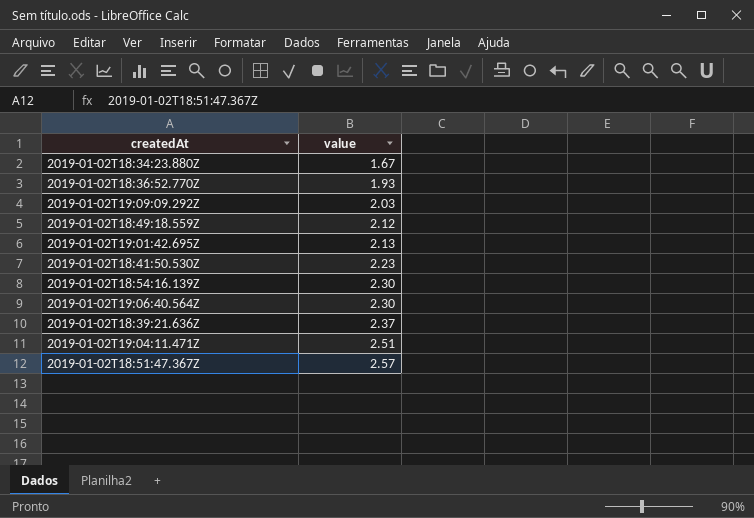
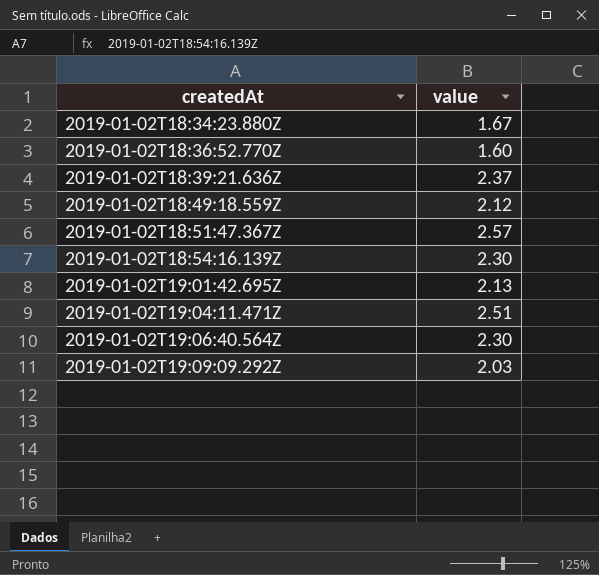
row order: value ascending -> createdAt ascending
row 2019-01-02T18:41:50.530Z: 2.23 -> none
2019-01-02T18:36:52.770Z | value: 1.93 -> 1.60

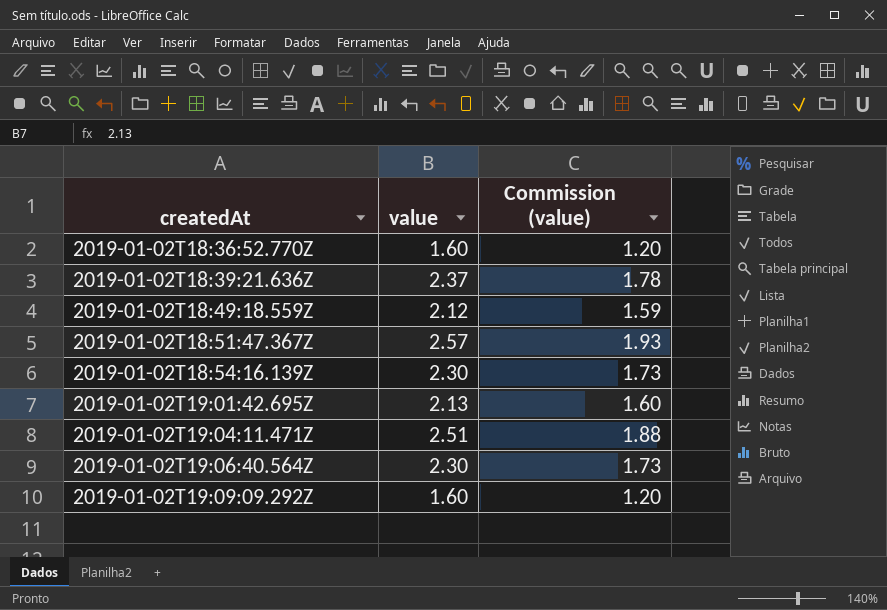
column Commission (value) | formula: none -> [value] * 0.75
row 2019-01-02T18:34:23.880Z: 1.67 -> none
2019-01-02T19:09:09.292Z | value: 2.03 -> 1.60

